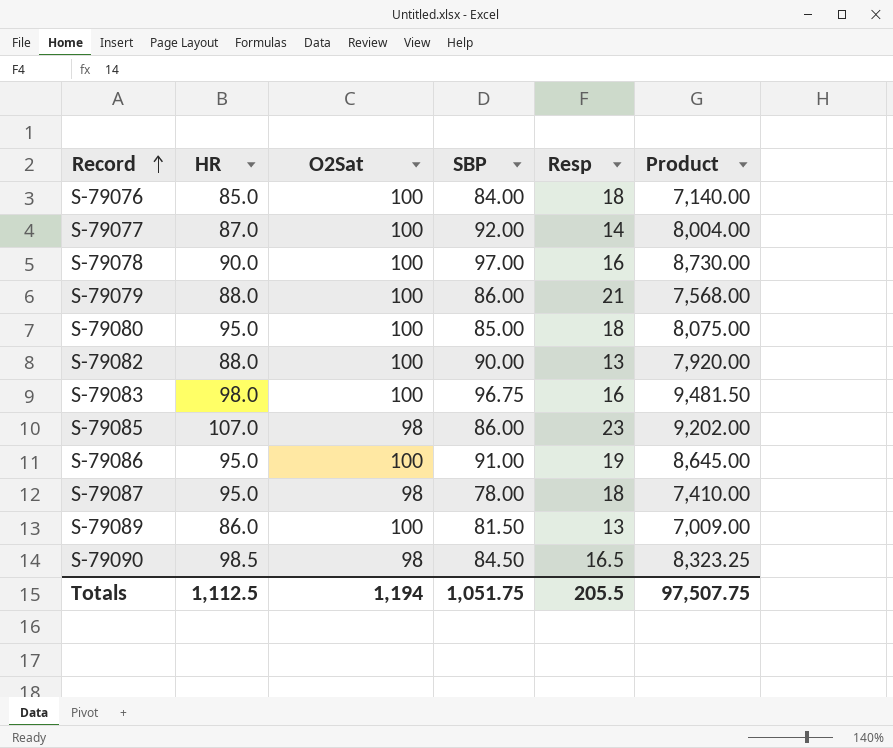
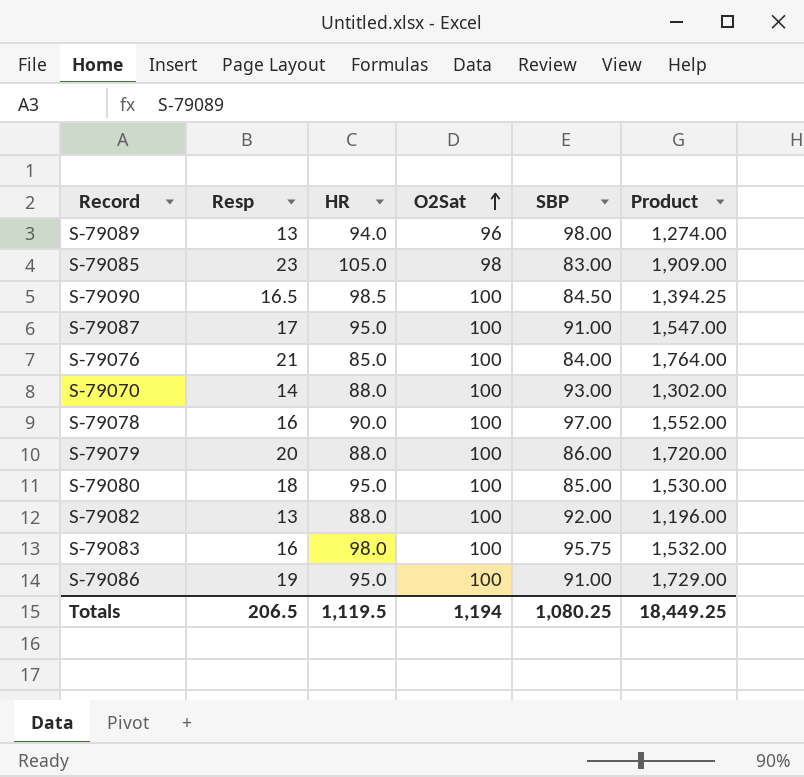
row order: Record ascending -> O2Sat ascending
column Resp | position: 5 -> 2
column Product | formula: [HR] * [SBP] -> [Resp] * [SBP]
row S-79077: 87.0 | 100 | 92.00 | 14 | 8,004.00 -> none
S-79089 | HR: 86.0 -> 94.0
S-79089 | O2Sat: 100 -> 96
S-79089 | SBP: 81.50 -> 98.00
S-79085 | HR: 107.0 -> 105.0
S-79085 | SBP: 86.00 -> 83.00
S-79090 | O2Sat: 98 -> 100
S-79087 | Resp: 18 -> 17
S-79087 | O2Sat: 98 -> 100
S-79087 | SBP: 78.00 -> 91.00
S-79076 | Resp: 18 -> 21
row S-79070: none -> 14 | 88.0 | 100 | 93.00 | 1,302.00
S-79079 | Resp: 21 -> 20
S-79082 | SBP: 90.00 -> 92.00
S-79083 | SBP: 96.75 -> 95.75
Totals | Resp: 205.5 -> 206.5
Totals | HR: 1,112.5 -> 1,119.5
Totals | SBP: 1,051.75 -> 1,080.25
Totals | Product: 97,507.75 -> 18,449.25

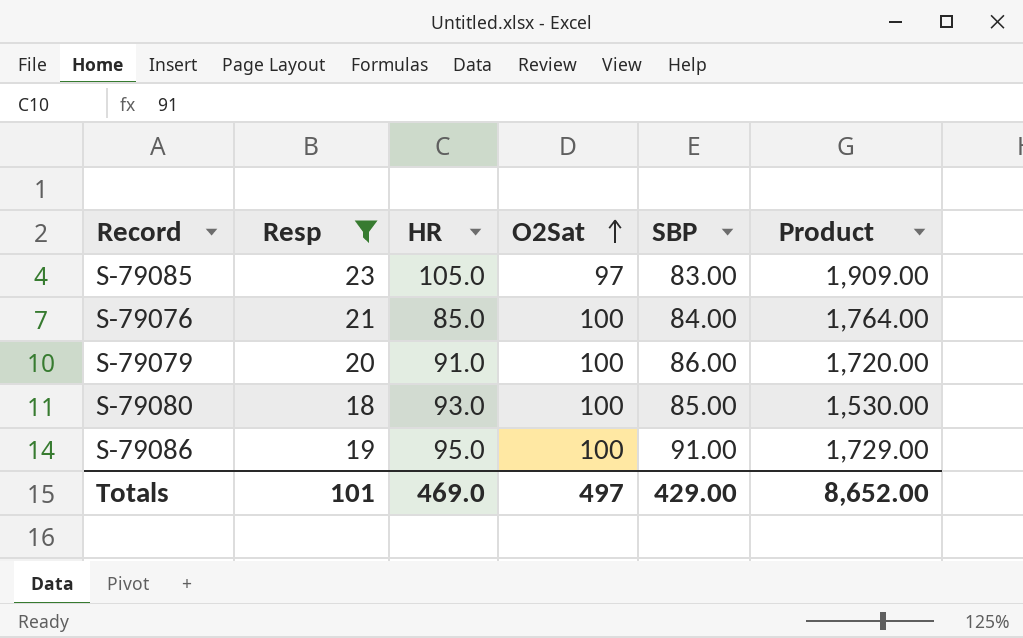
filter: none -> Resp >= 18
S-79085 | O2Sat: 98 -> 97
S-79079 | HR: 88.0 -> 91.0
S-79080 | HR: 95.0 -> 93.0
Totals | Resp: 206.5 -> 101
Totals | HR: 1,119.5 -> 469.0
Totals | O2Sat: 1,194 -> 497
Totals | SBP: 1,080.25 -> 429.00
Totals | Product: 18,449.25 -> 8,652.00

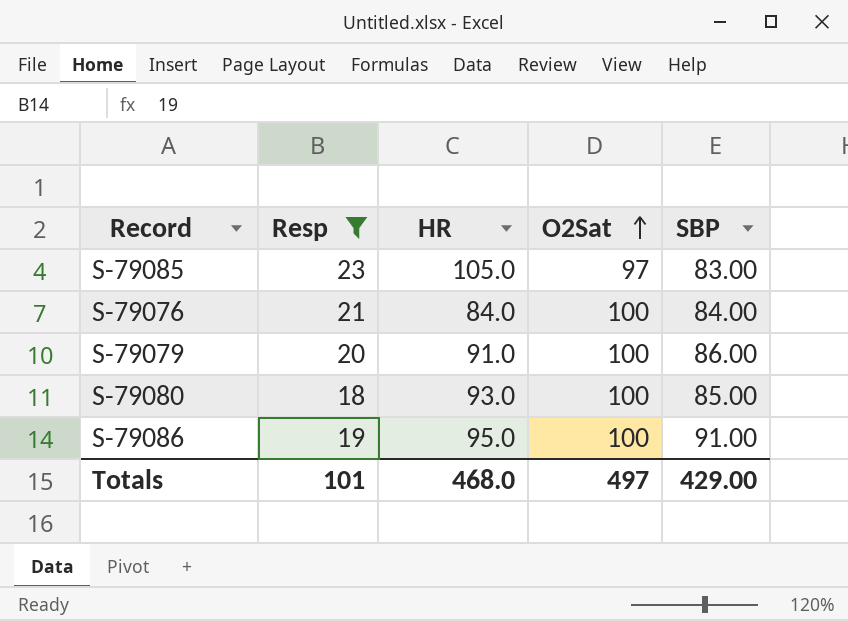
column Product | formula: [Resp] * [SBP] -> none
S-79076 | HR: 85.0 -> 84.0
Totals | HR: 469.0 -> 468.0

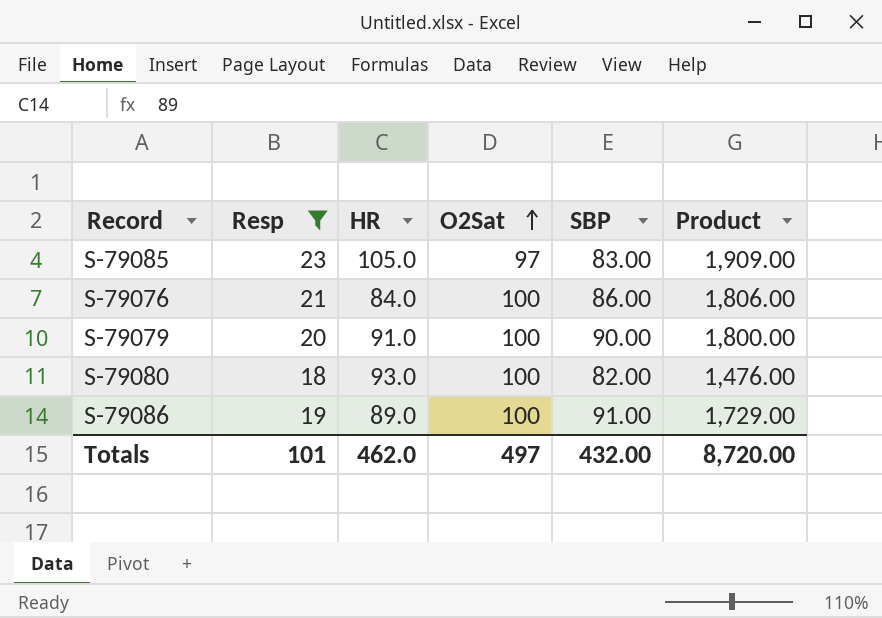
column Product | formula: none -> [Resp] * [SBP]
S-79076 | SBP: 84.00 -> 86.00
S-79079 | SBP: 86.00 -> 90.00
S-79080 | SBP: 85.00 -> 82.00
S-79086 | HR: 95.0 -> 89.0
Totals | HR: 468.0 -> 462.0
Totals | SBP: 429.00 -> 432.00

